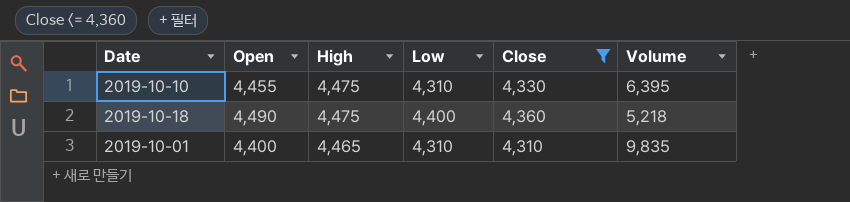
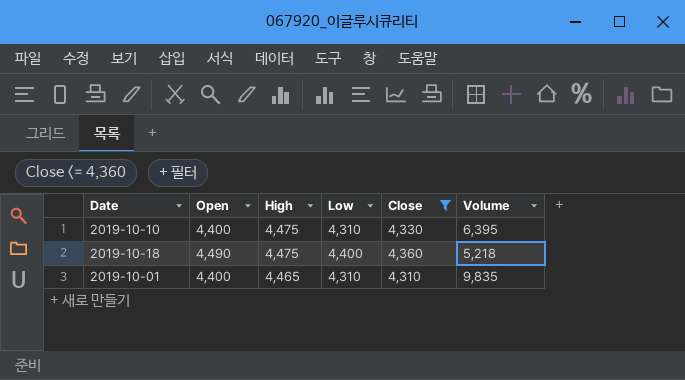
2019-10-10 | Open: 4,455 -> 4,400

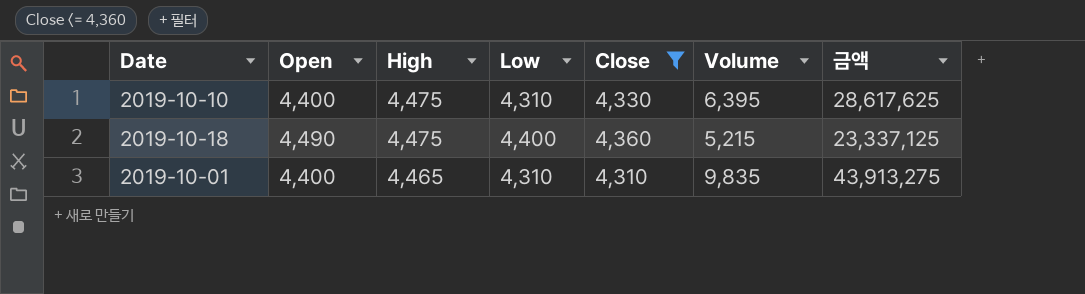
column 금액 | formula: none -> [High] * [Volume]
2019-10-18 | Volume: 5,218 -> 5,215

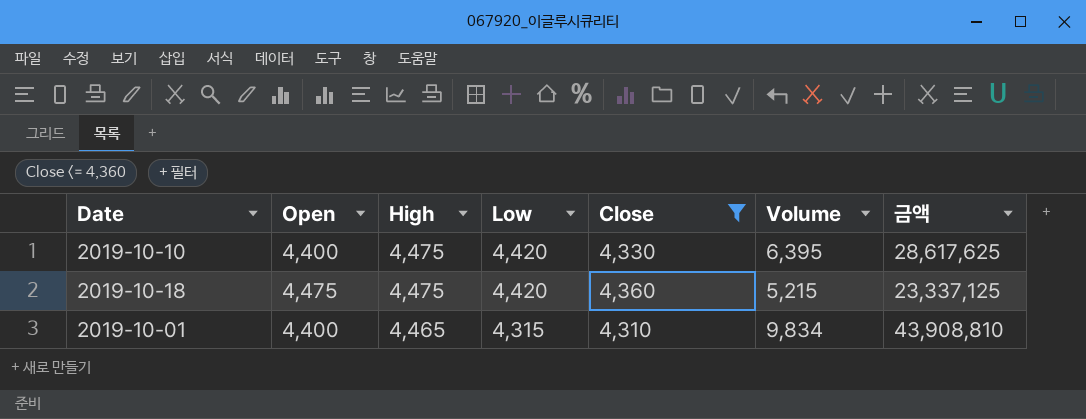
2019-10-10 | Low: 4,310 -> 4,420
2019-10-18 | Open: 4,490 -> 4,475
2019-10-18 | Low: 4,400 -> 4,420
2019-10-01 | Low: 4,310 -> 4,315
2019-10-01 | Volume: 9,835 -> 9,834
2019-10-01 | 금액: 43,913,275 -> 43,908,810

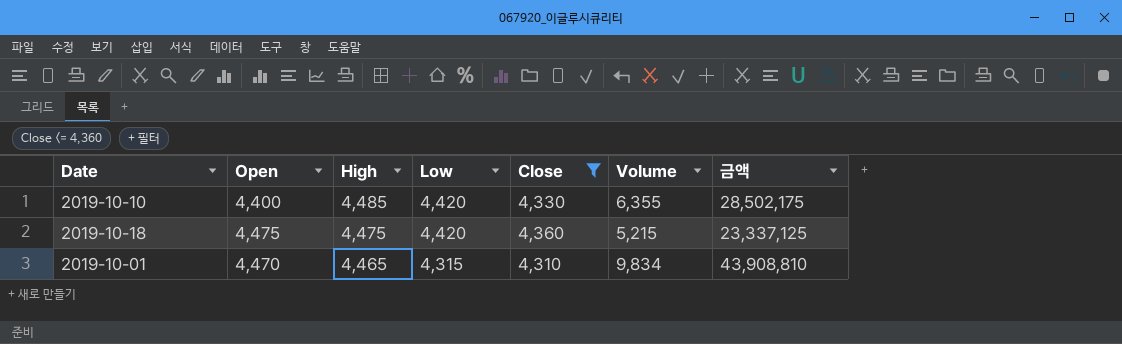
2019-10-10 | High: 4,475 -> 4,485
2019-10-10 | Volume: 6,395 -> 6,355
2019-10-10 | 금액: 28,617,625 -> 28,502,175
2019-10-01 | Open: 4,400 -> 4,470

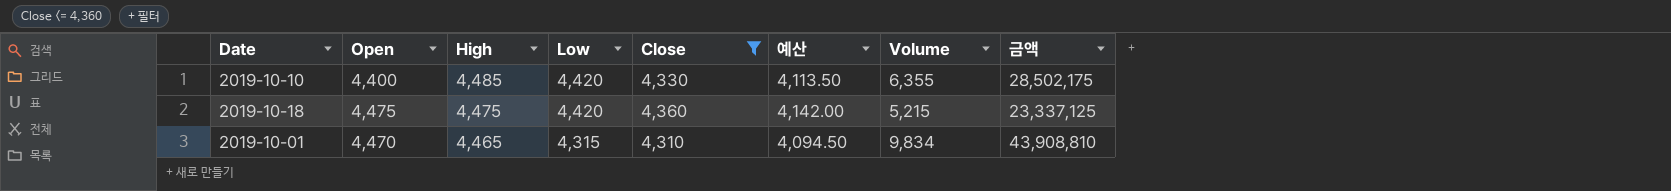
column 예산 | formula: none -> [Close] * 0.95

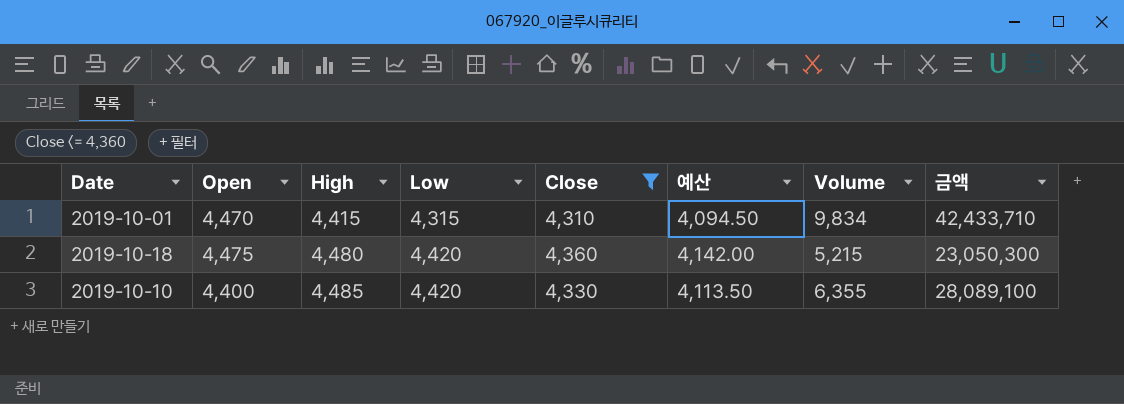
row order: High descending -> High ascending
column 금액 | formula: [High] * [Volume] -> [Low] * [Volume]
2019-10-01 | High: 4,465 -> 4,415
2019-10-18 | High: 4,475 -> 4,480

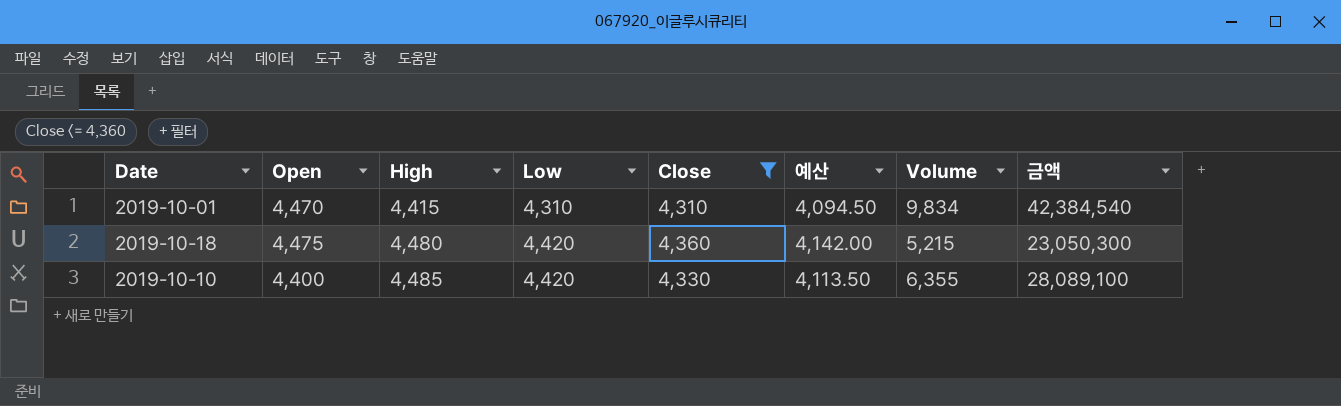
2019-10-01 | Low: 4,315 -> 4,310
2019-10-01 | 금액: 42,433,710 -> 42,384,540

